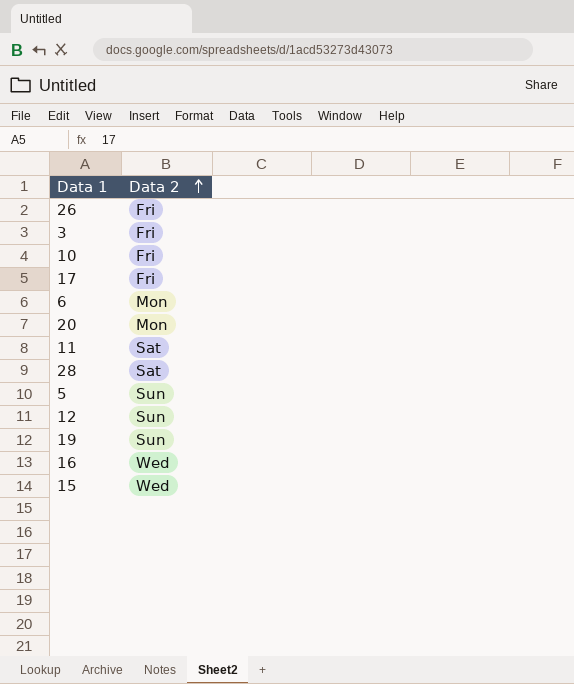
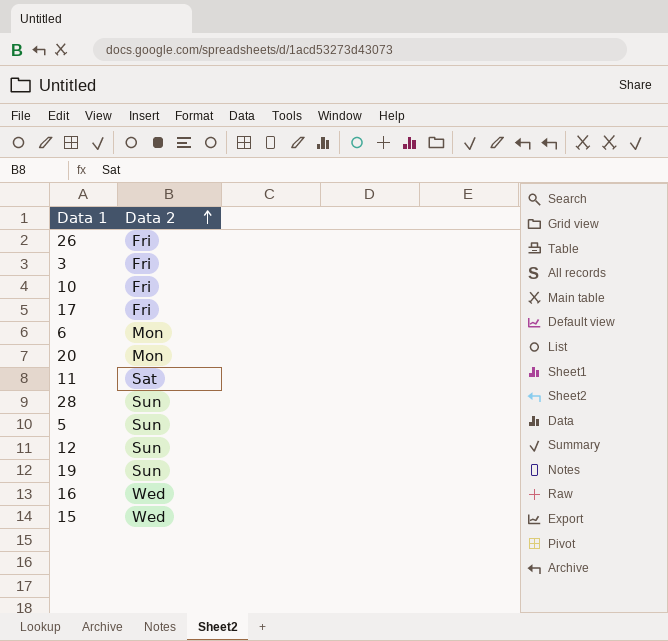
28 | Data 2: Sat -> Sun

